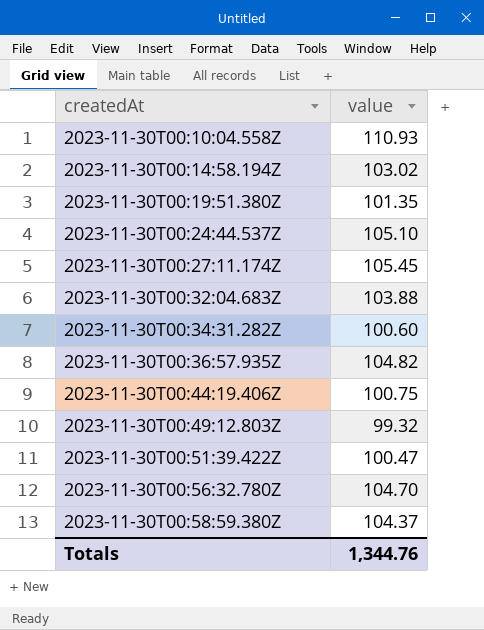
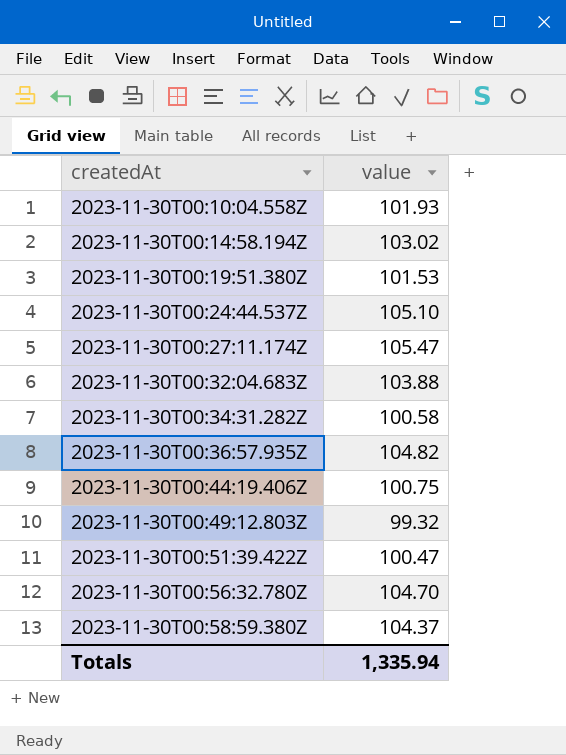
2023-11-30T00:10:04.558Z | value: 110.93 -> 101.93
2023-11-30T00:19:51.380Z | value: 101.35 -> 101.53
2023-11-30T00:27:11.174Z | value: 105.45 -> 105.47
2023-11-30T00:34:31.282Z | value: 100.60 -> 100.58
Totals | value: 1,344.76 -> 1,335.94

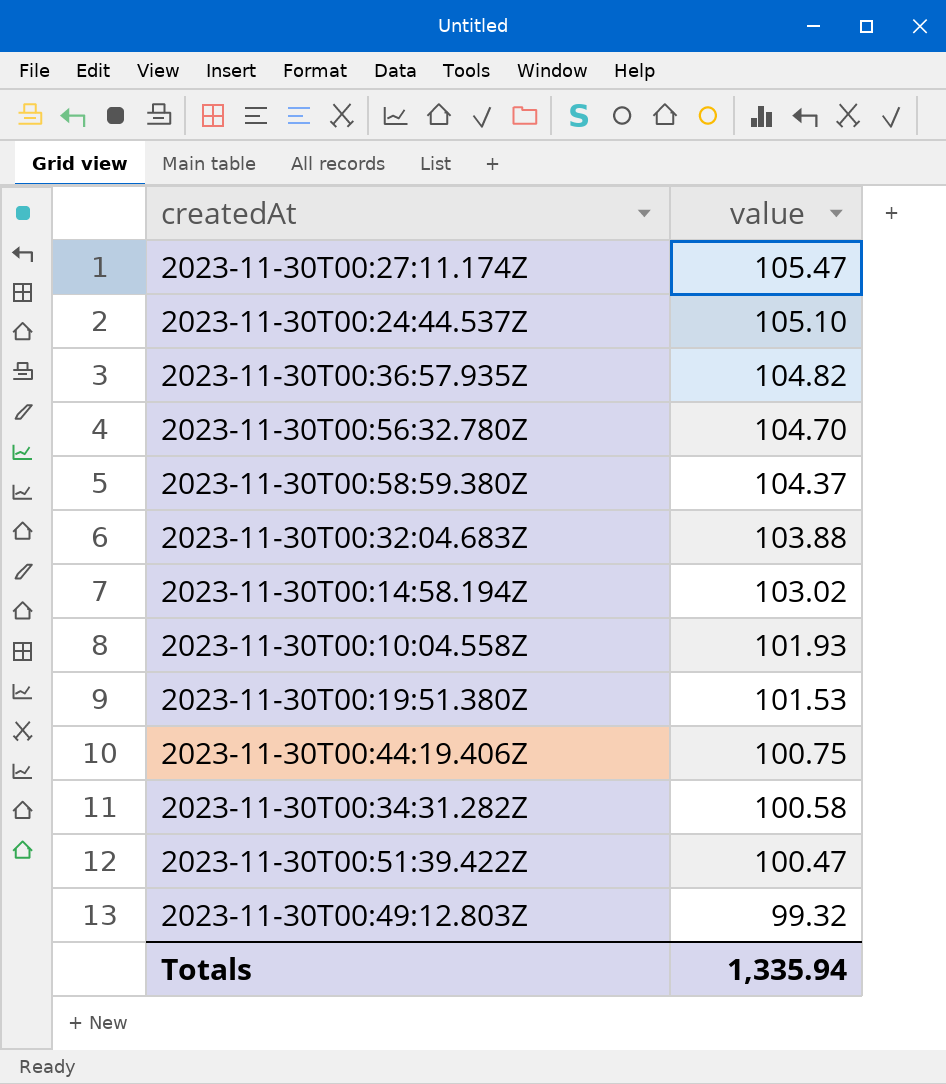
row order: createdAt ascending -> value descending

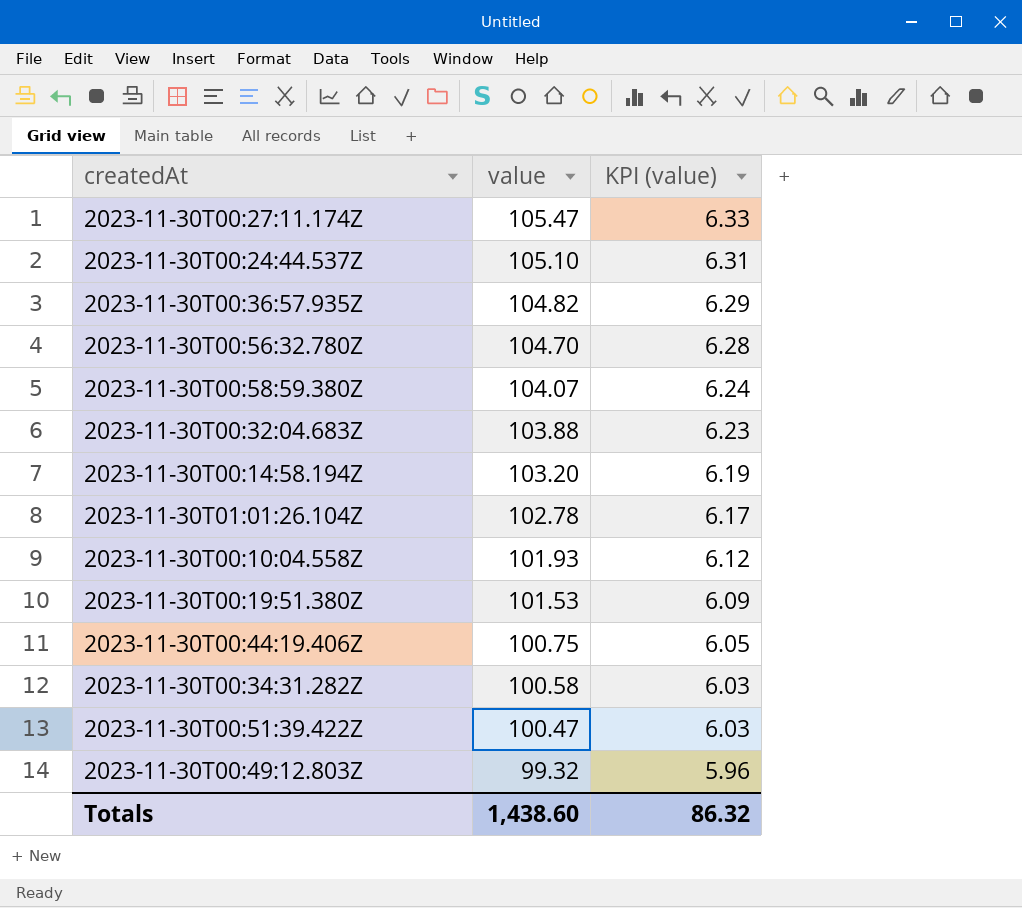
column KPI (value) | formula: none -> [value] * 0.06
2023-11-30T00:58:59.380Z | value: 104.37 -> 104.07
2023-11-30T00:14:58.194Z | value: 103.02 -> 103.20
row 2023-11-30T01:01:26.104Z: none -> 102.78 | 6.17
Totals | value: 1,335.94 -> 1,438.60

